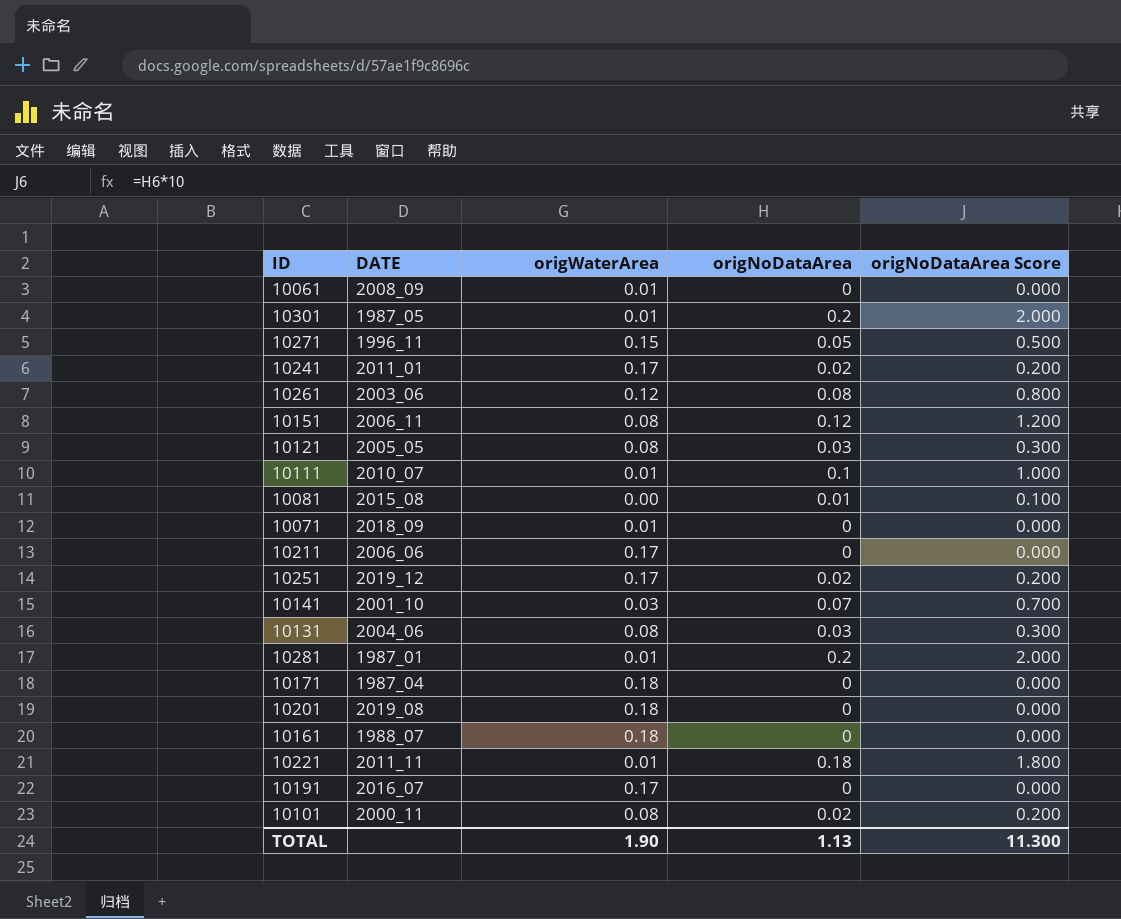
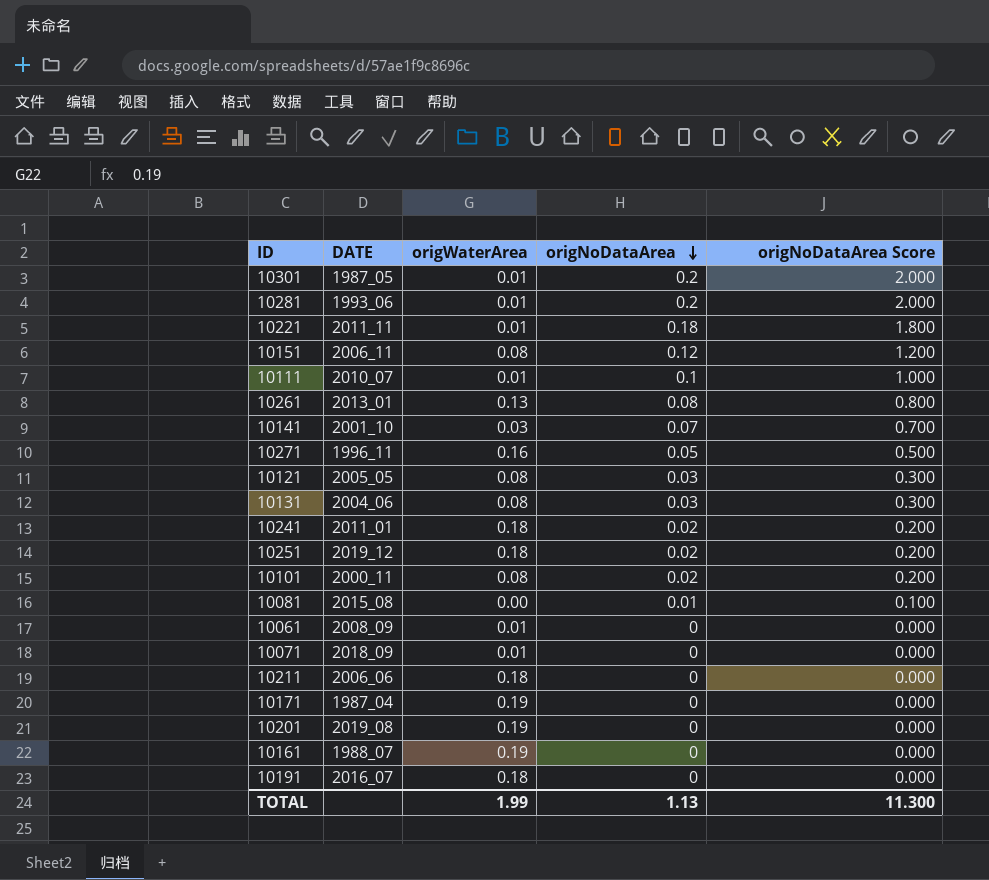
row order: none -> origNoDataArea descending
10281 | DATE: 1987_01 -> 1993_06
10261 | DATE: 2003_06 -> 2013_01
10261 | origWaterArea: 0.12 -> 0.13
10271 | origWaterArea: 0.15 -> 0.16
10241 | origWaterArea: 0.17 -> 0.18
10251 | origWaterArea: 0.17 -> 0.18
10211 | origWaterArea: 0.17 -> 0.18
10171 | origWaterArea: 0.18 -> 0.19
10201 | origWaterArea: 0.18 -> 0.19
10161 | origWaterArea: 0.18 -> 0.19
10191 | origWaterArea: 0.17 -> 0.18
TOTAL | origWaterArea: 1.90 -> 1.99

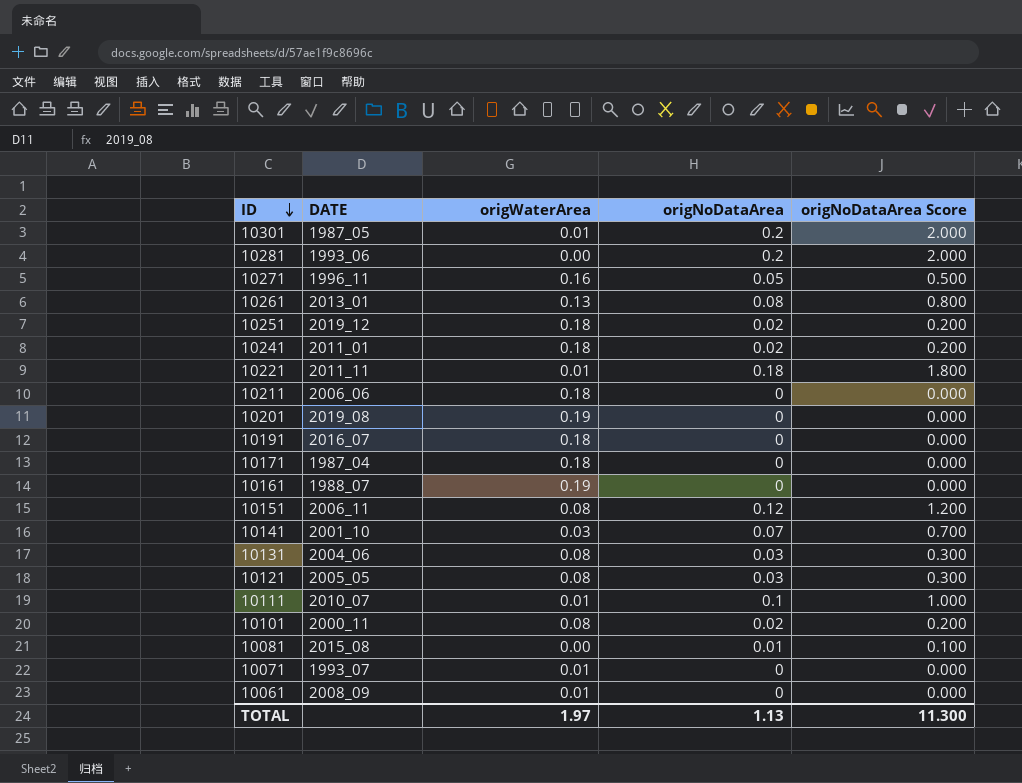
row order: origNoDataArea descending -> ID descending
10281 | origWaterArea: 0.01 -> 0.00
10171 | origWaterArea: 0.19 -> 0.18
10071 | DATE: 2018_09 -> 1993_07
TOTAL | origWaterArea: 1.99 -> 1.97

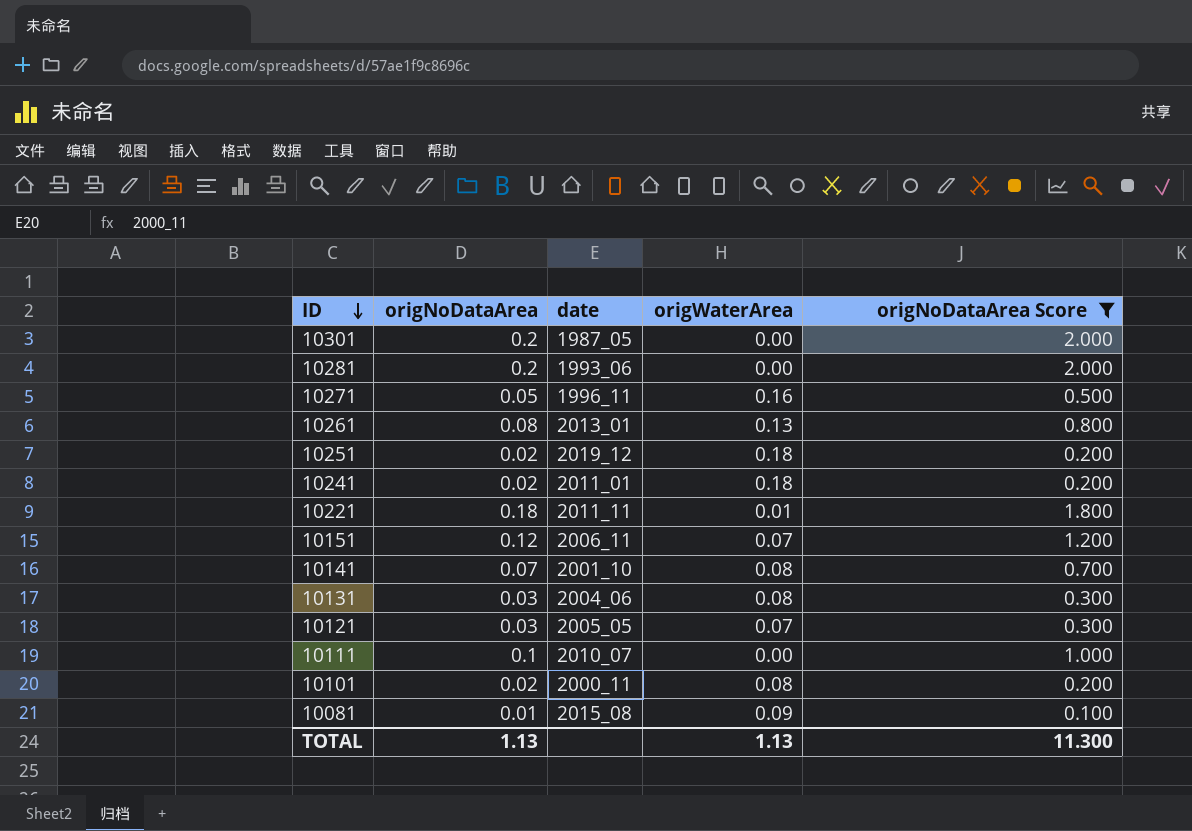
filter: none -> origNoDataArea Score != 0.000
column origNoDataArea | position: 4 -> 2
column name: DATE -> date
10301 | origWaterArea: 0.01 -> 0.00
10151 | origWaterArea: 0.08 -> 0.07
10141 | origWaterArea: 0.03 -> 0.08
10121 | origWaterArea: 0.08 -> 0.07
10111 | origWaterArea: 0.01 -> 0.00
10081 | origWaterArea: 0.00 -> 0.09
TOTAL | origWaterArea: 1.97 -> 1.13

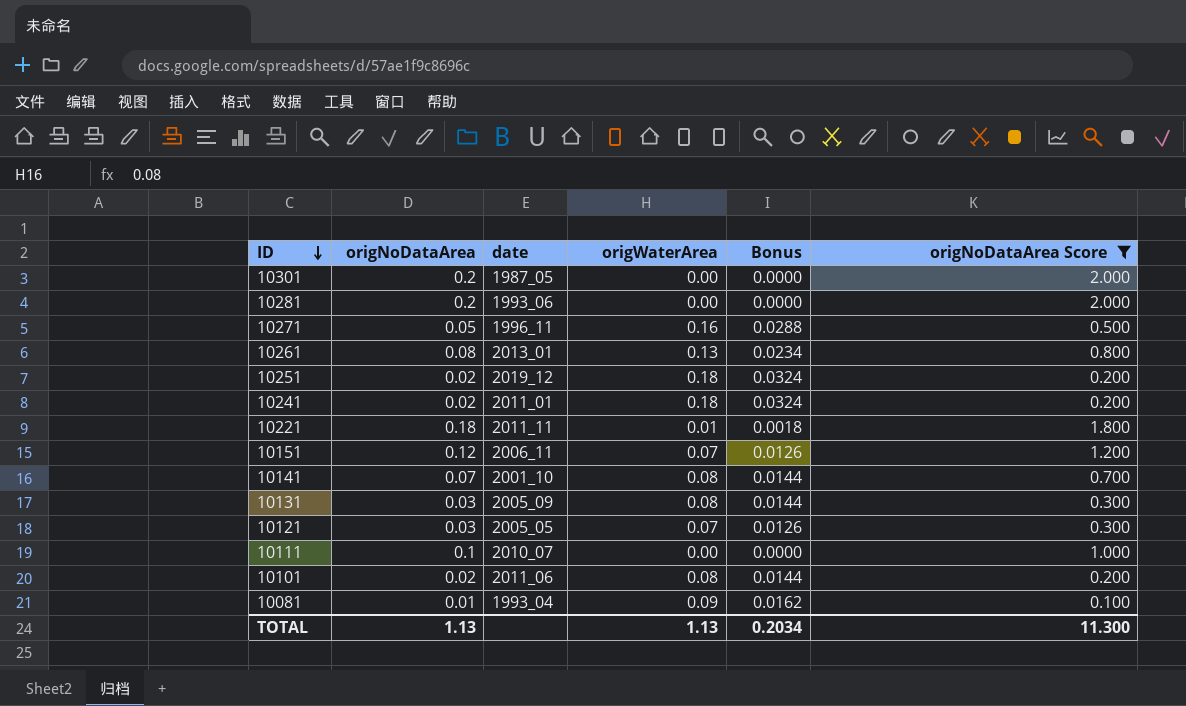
column Bonus | formula: none -> [origWaterArea] * 0.18
10131 | date: 2004_06 -> 2005_09
10101 | date: 2000_11 -> 2011_06
10081 | date: 2015_08 -> 1993_04

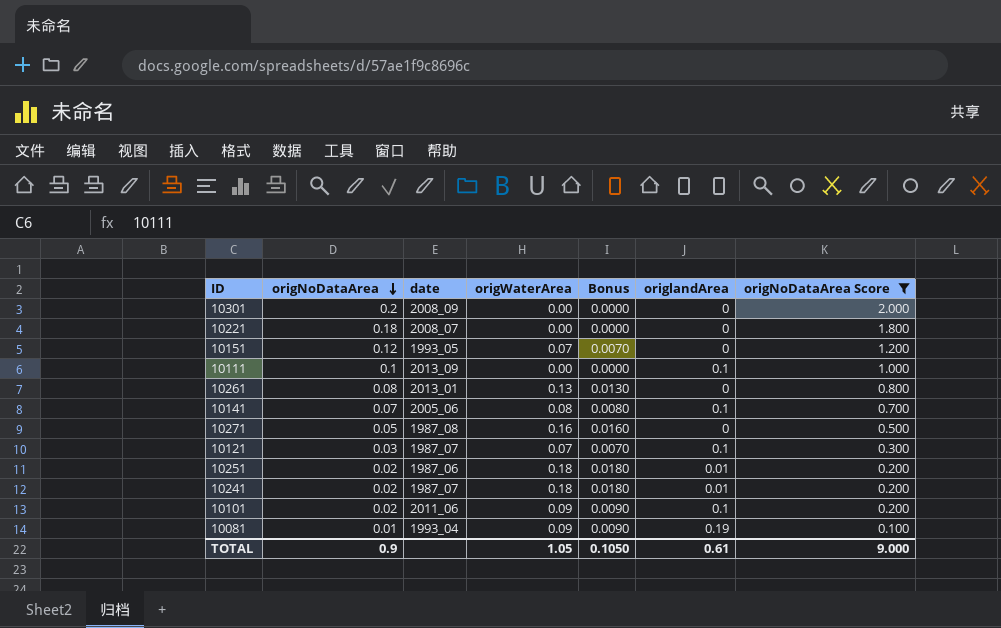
row order: ID descending -> origNoDataArea descending
column Bonus | formula: [origWaterArea] * 0.18 -> [origWaterArea] * 0.1
column origlandArea | position: none -> 6
row 10281: 0.2 | 1993_06 | 0.00 | 0.0000 | 2.000 -> none
row 10131: 0.03 | 2005_09 | 0.08 | 0.0144 | 0.300 -> none
10301 | date: 1987_05 -> 2008_09
10221 | date: 2011_11 -> 2008_07
10221 | origWaterArea: 0.01 -> 0.00
10151 | date: 2006_11 -> 1993_05
10111 | date: 2010_07 -> 2013_09
10141 | date: 2001_10 -> 2005_06
10271 | date: 1996_11 -> 1987_08
10121 | date: 2005_05 -> 1987_07
10251 | date: 2019_12 -> 1987_06
10241 | date: 2011_01 -> 1987_07
10101 | origWaterArea: 0.08 -> 0.09
TOTAL | origNoDataArea: 1.13 -> 0.9
TOTAL | origWaterArea: 1.13 -> 1.05
TOTAL | Bonus: 0.2034 -> 0.1050
TOTAL | origNoDataArea Score: 11.300 -> 9.000

